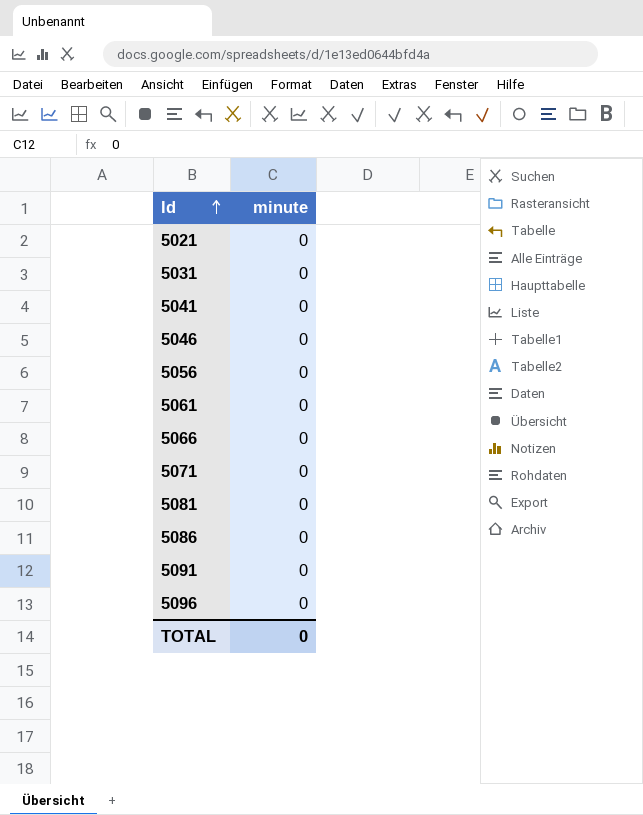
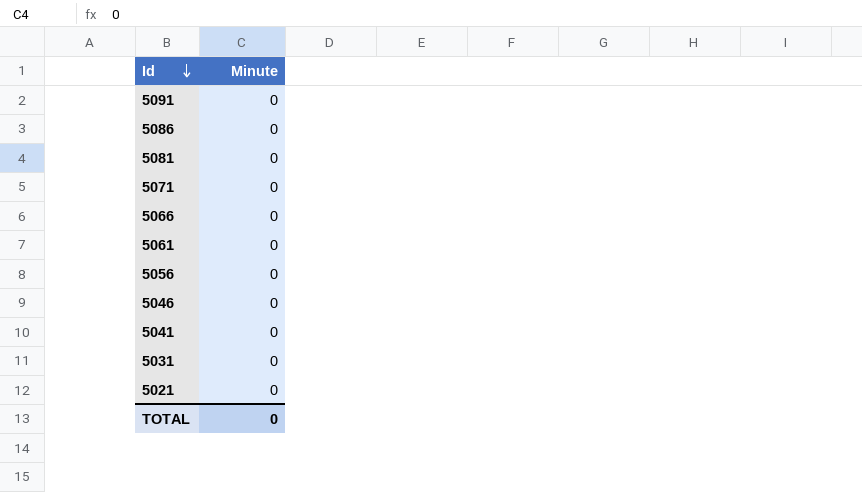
row order: Id ascending -> Id descending
column name: minute -> Minute
row 5096: 0 -> none

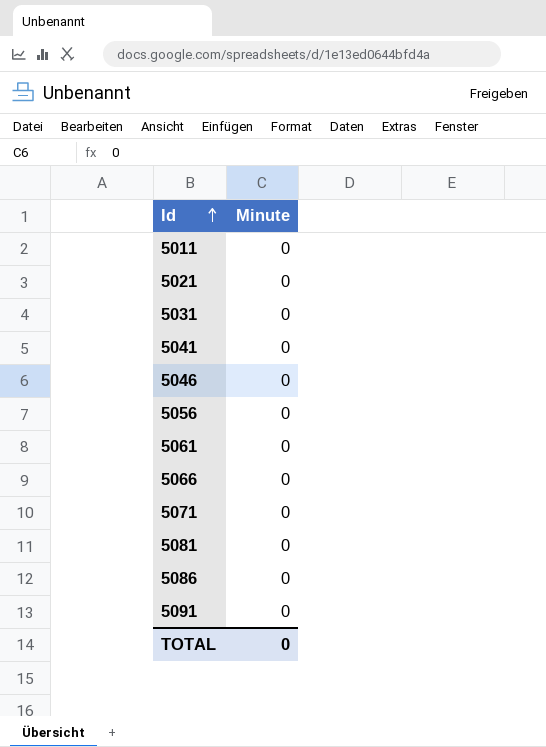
row order: Id descending -> Id ascending
row 5011: none -> 0

